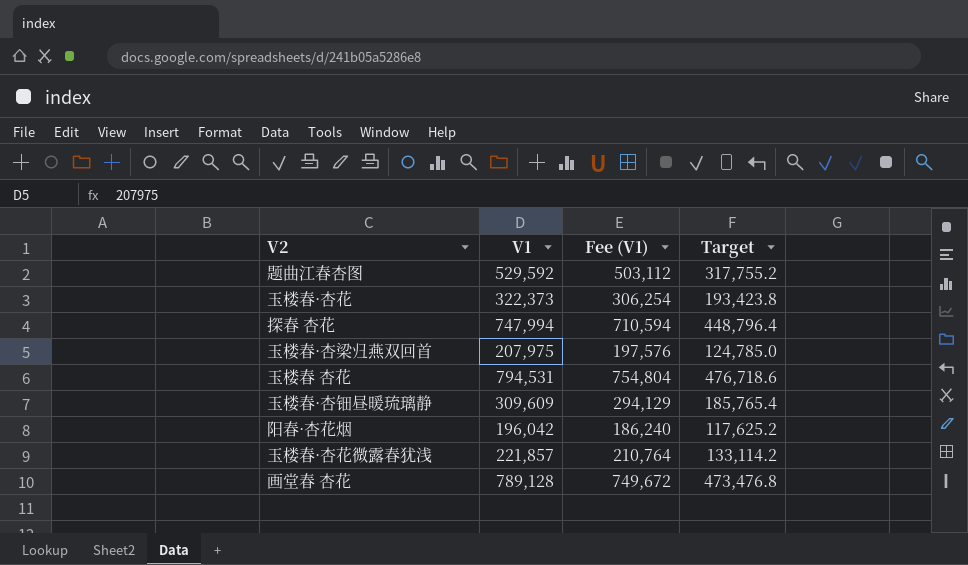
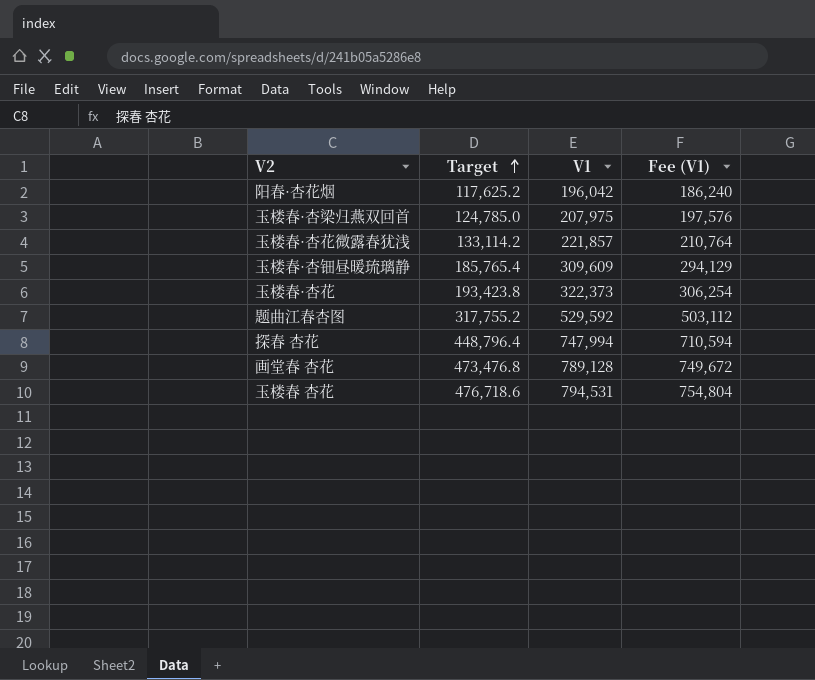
row order: none -> Target ascending
column Target | position: 4 -> 2

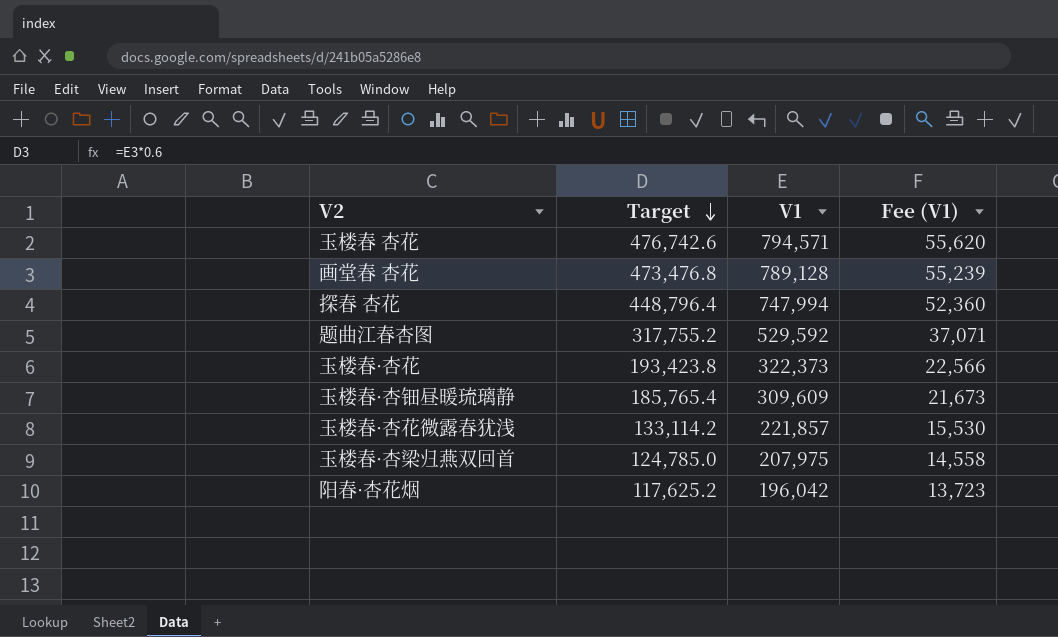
row order: Target ascending -> Target descending
column Fee (V1) | formula: [V1] * 0.95 -> [V1] * 0.07
玉楼春 杏花 | Target: 476,718.6 -> 476,742.6
玉楼春 杏花 | V1: 794,531 -> 794,571

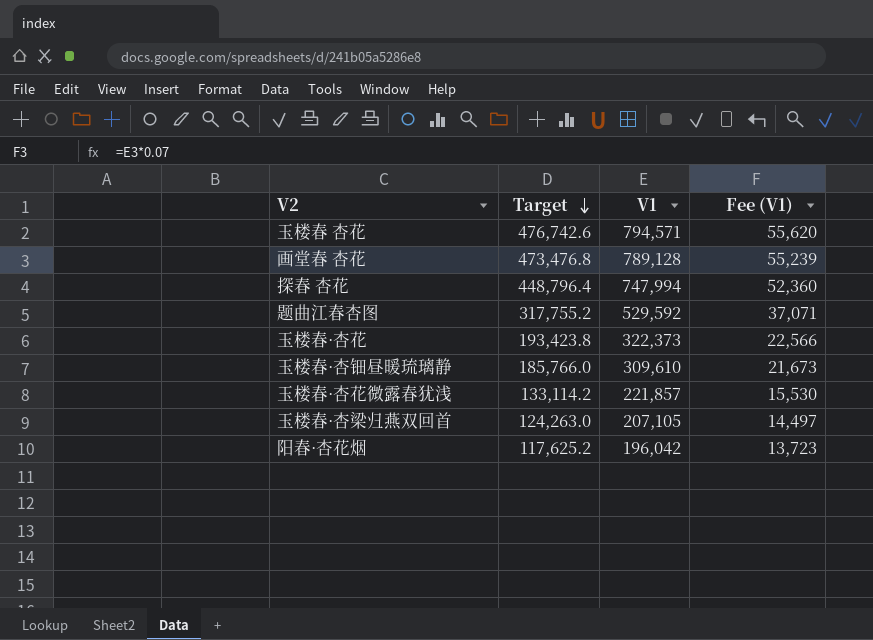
玉楼春·杏钿昼暖琉璃静 | Target: 185,765.4 -> 185,766.0
玉楼春·杏钿昼暖琉璃静 | V1: 309,609 -> 309,610
玉楼春·杏梁归燕双回首 | Target: 124,785.0 -> 124,263.0
玉楼春·杏梁归燕双回首 | V1: 207,975 -> 207,105
玉楼春·杏梁归燕双回首 | Fee (V1): 14,558 -> 14,497

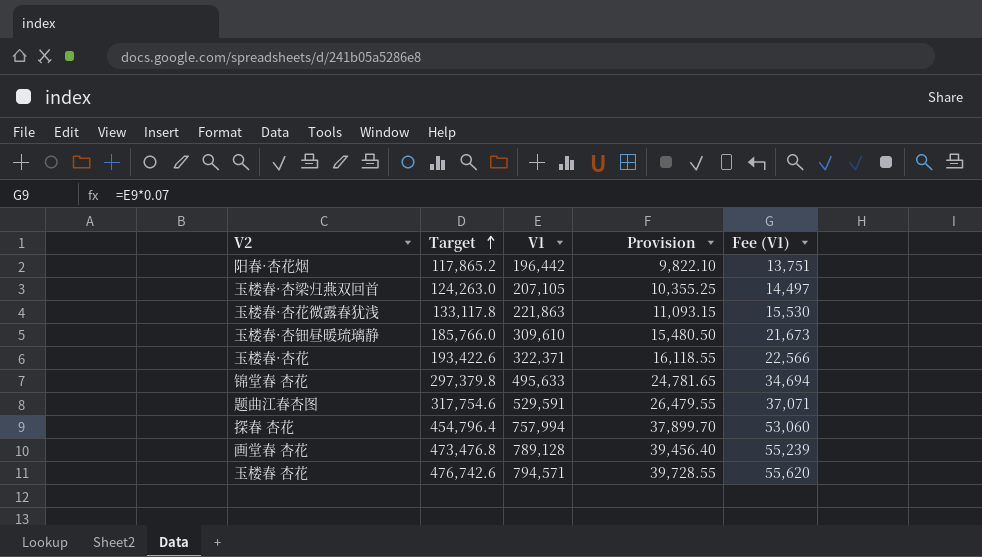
row order: Target descending -> Target ascending
column Provision | formula: none -> [V1] * 0.05
阳春·杏花烟 | Target: 117,625.2 -> 117,865.2
阳春·杏花烟 | V1: 196,042 -> 196,442
阳春·杏花烟 | Fee (V1): 13,723 -> 13,751
玉楼春·杏花微露春犹浅 | Target: 133,114.2 -> 133,117.8
玉楼春·杏花微露春犹浅 | V1: 221,857 -> 221,863
玉楼春·杏花 | Target: 193,423.8 -> 193,422.6
玉楼春·杏花 | V1: 322,373 -> 322,371
row 锦堂春 杏花: none -> 297,379.8 | 495,633 | 24,781.65 | 34,694
题曲江春杏图 | Target: 317,755.2 -> 317,754.6
题曲江春杏图 | V1: 529,592 -> 529,591
探春 杏花 | Target: 448,796.4 -> 454,796.4
探春 杏花 | V1: 747,994 -> 757,994
探春 杏花 | Fee (V1): 52,360 -> 53,060

